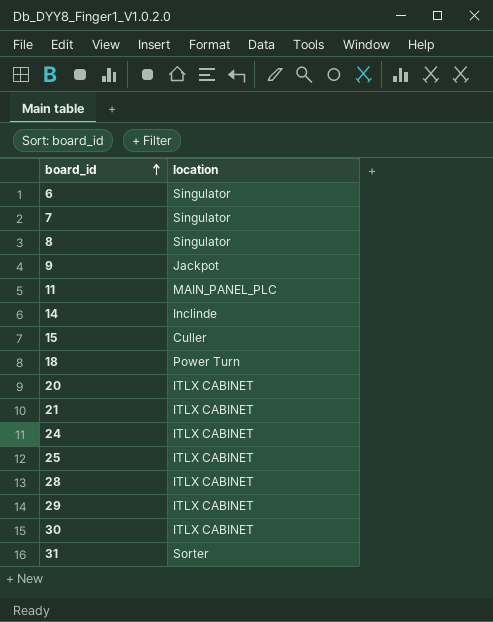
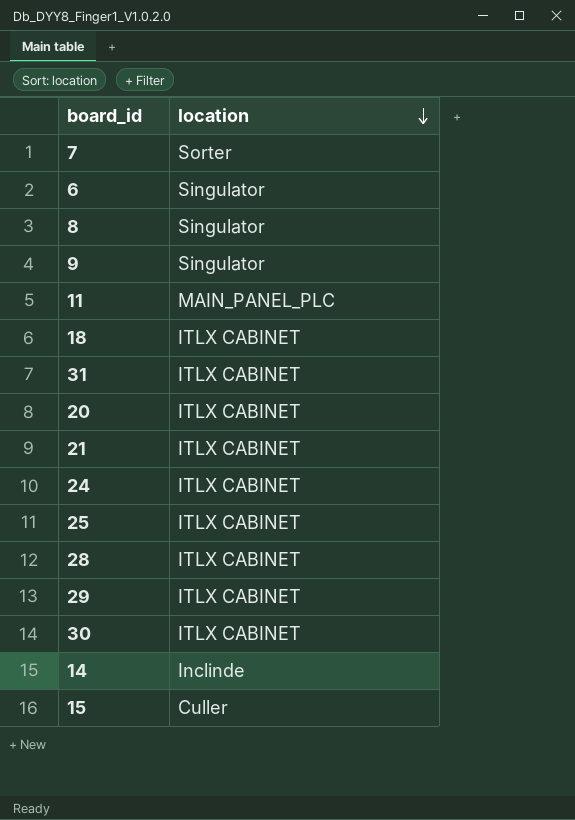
row order: board_id ascending -> location descending
7 | location: Singulator -> Sorter
9 | location: Jackpot -> Singulator
18 | location: Power Turn -> ITLX CABINET
31 | location: Sorter -> ITLX CABINET

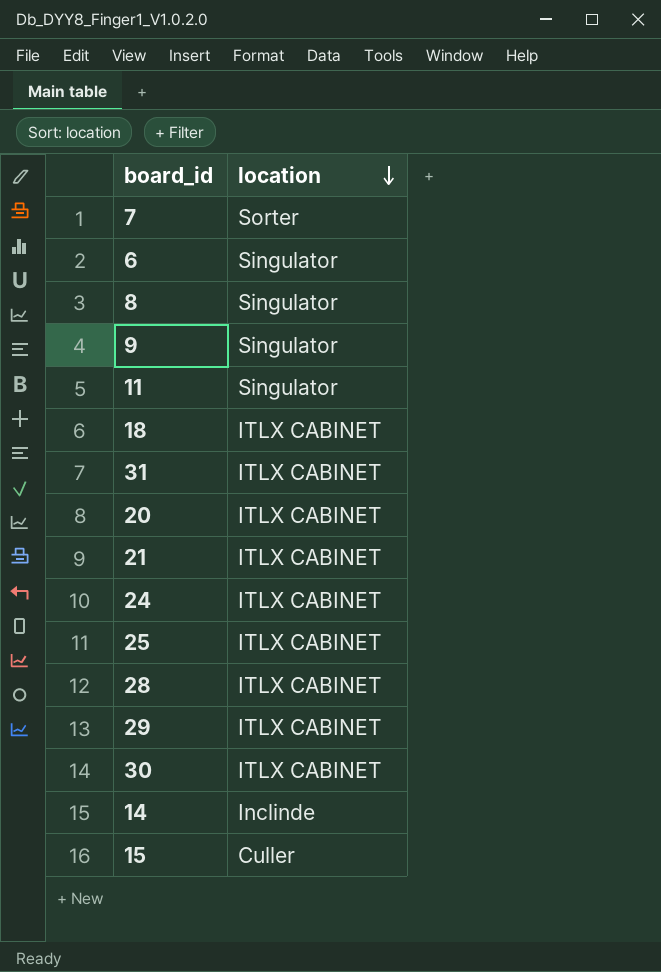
11 | location: MAIN_PANEL_PLC -> Singulator

